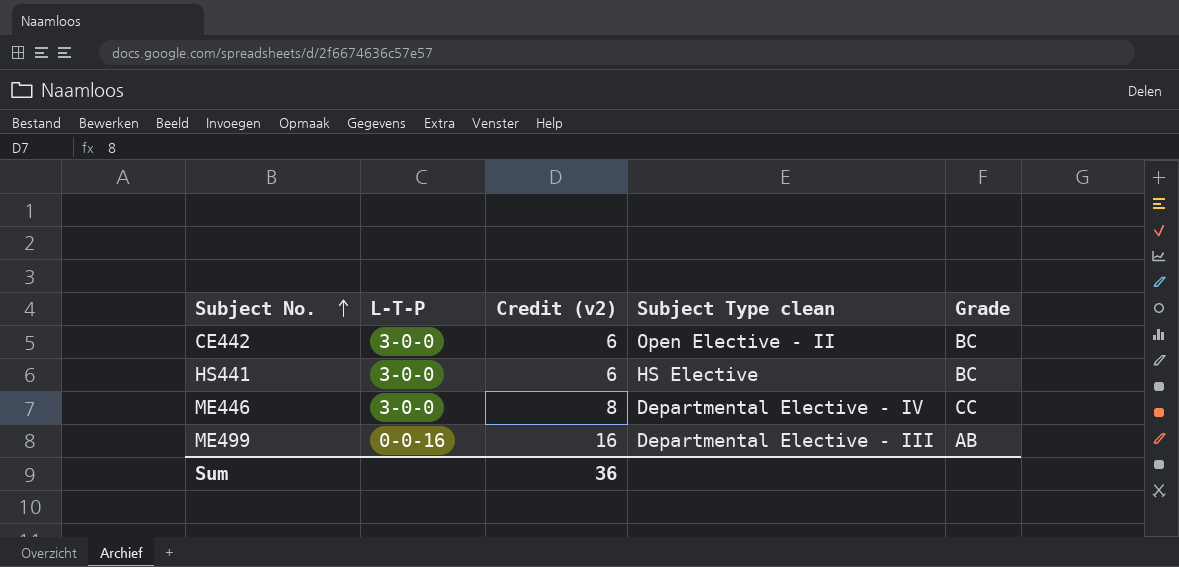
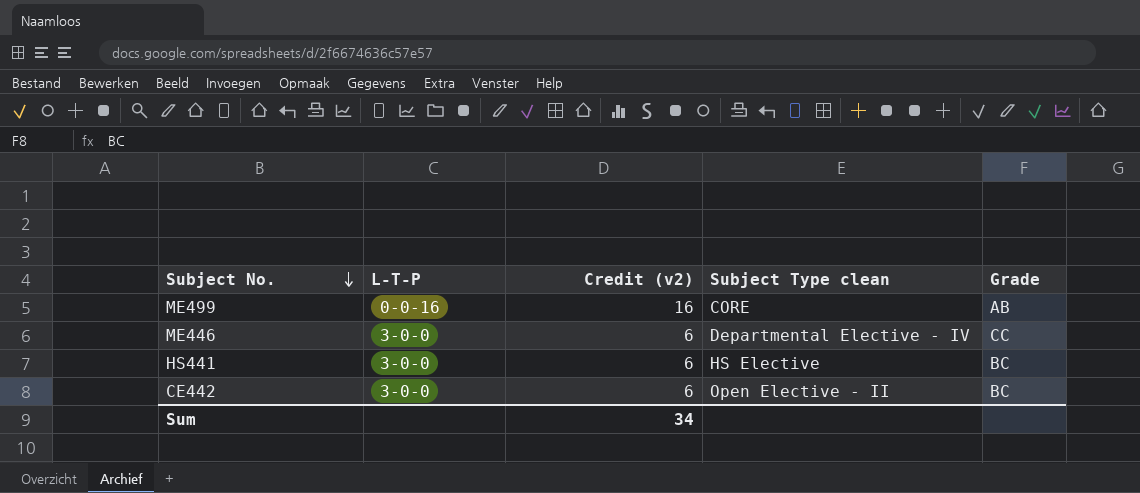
row order: Subject No. ascending -> Subject No. descending
ME499 | Subject Type clean: Departmental Elective - III -> CORE
ME446 | Credit (v2): 8 -> 6
Sum | Credit (v2): 36 -> 34

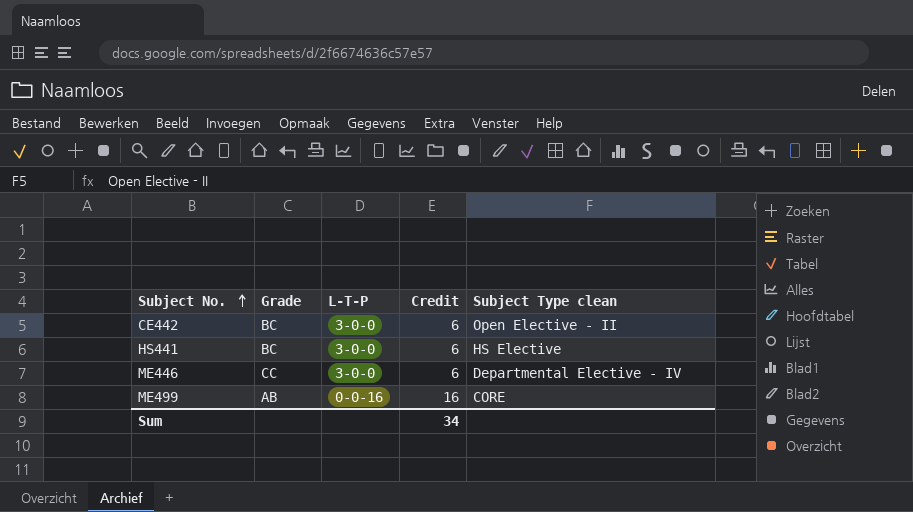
row order: Subject No. descending -> Subject No. ascending
column Grade | position: 5 -> 2
column name: Credit (v2) -> Credit

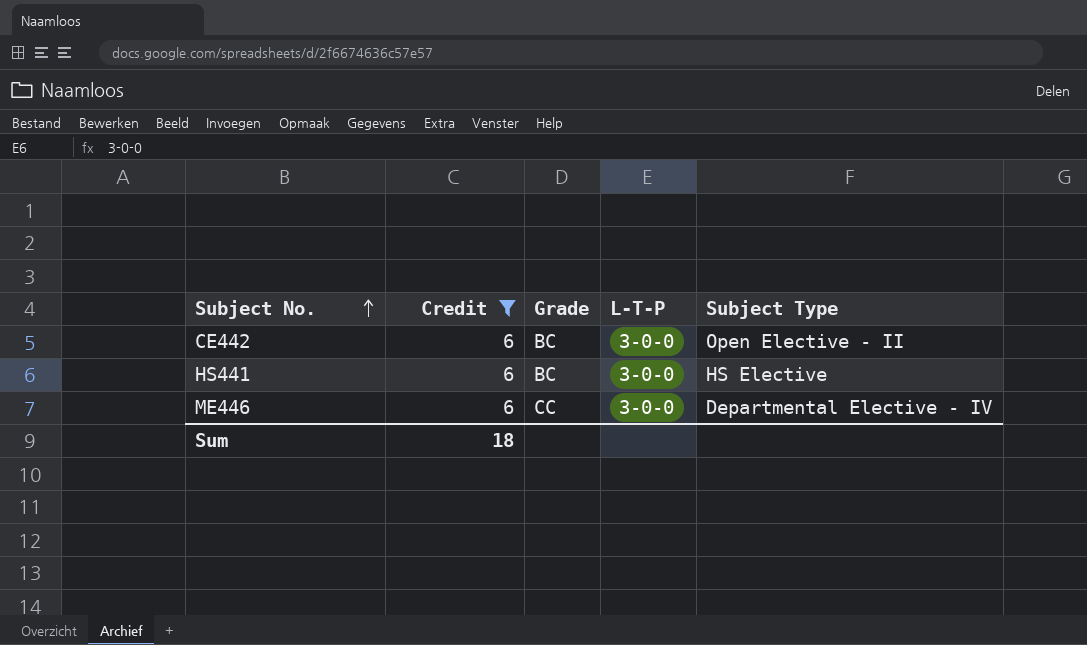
filter: none -> Credit = 6
column Credit | position: 4 -> 2
column name: Subject Type clean -> Subject Type
Sum | Credit: 34 -> 18

